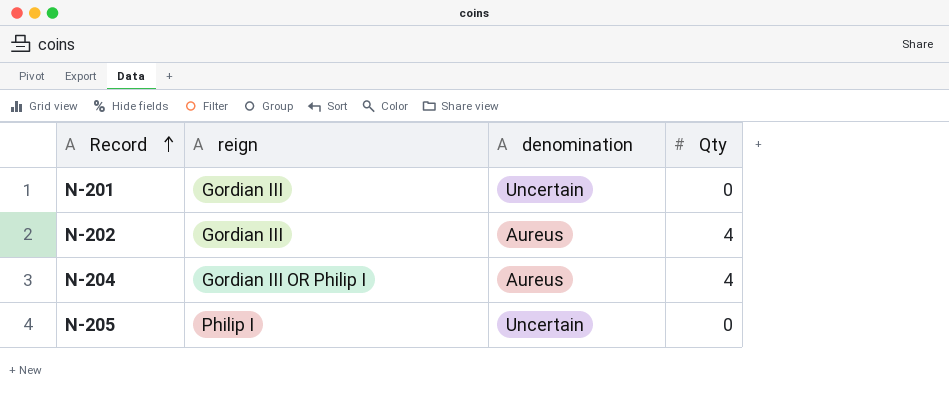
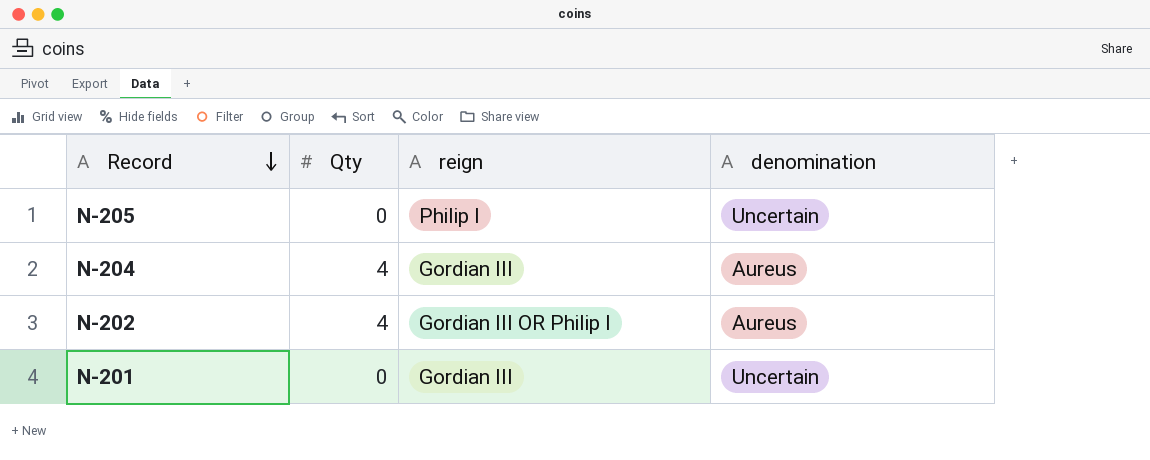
row order: Record ascending -> Record descending
column Qty | position: 4 -> 2
N-204 | reign: Gordian III OR Philip I -> Gordian III
N-202 | reign: Gordian III -> Gordian III OR Philip I

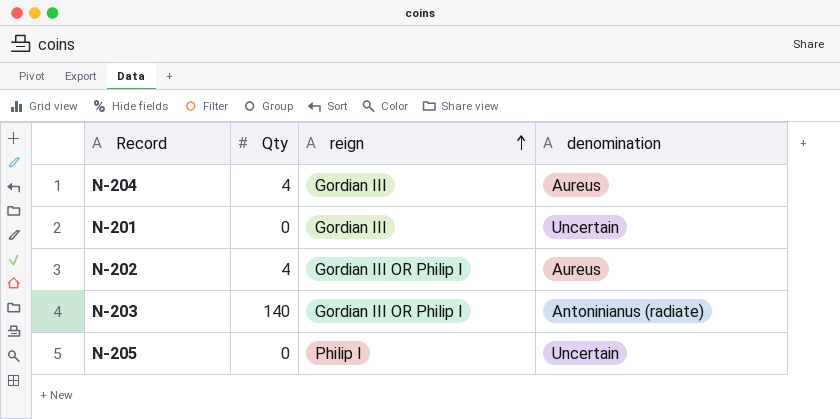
row order: Record descending -> reign ascending
row N-203: none -> 140 | Gordian III OR Philip I | Antoninianus (radiate)

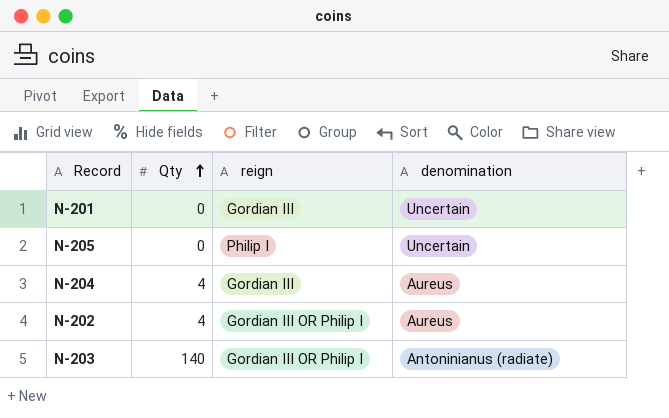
row order: reign ascending -> Qty ascending

